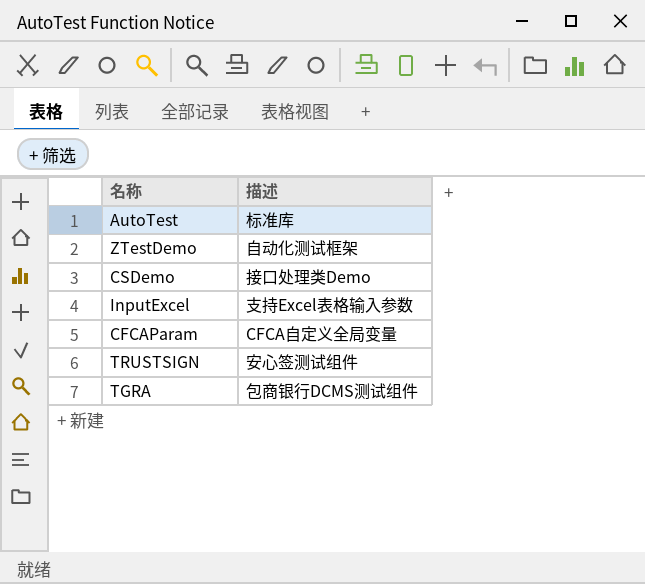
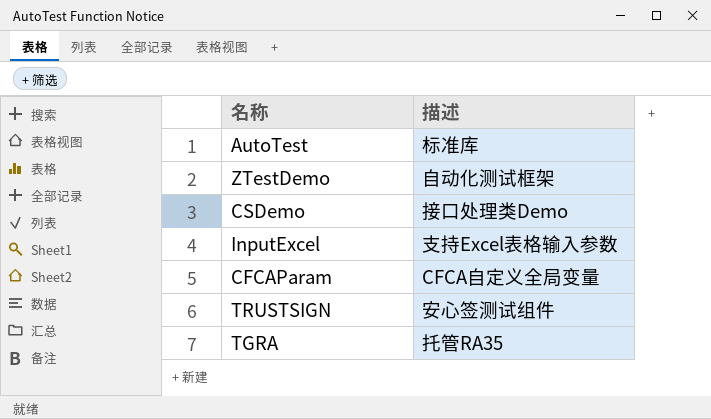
TGRA | 描述: 包商银行DCMS测试组件 -> 托管RA35

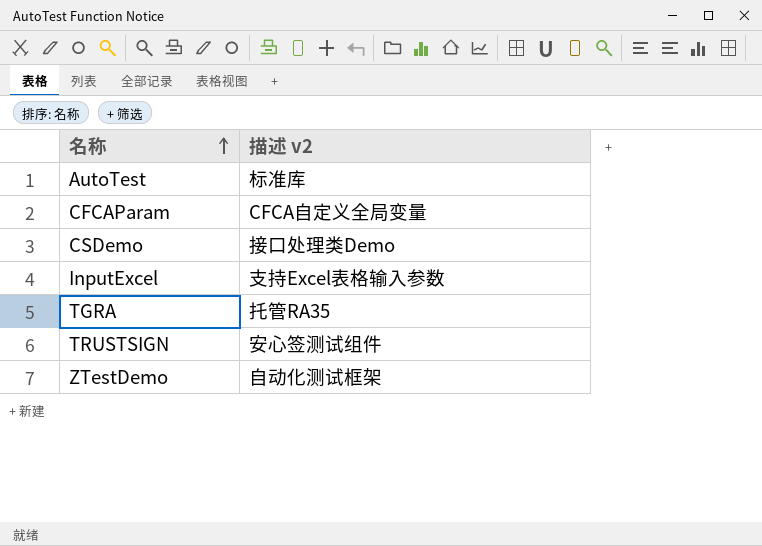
row order: none -> 名称 ascending
column name: 描述 -> 描述 v2

